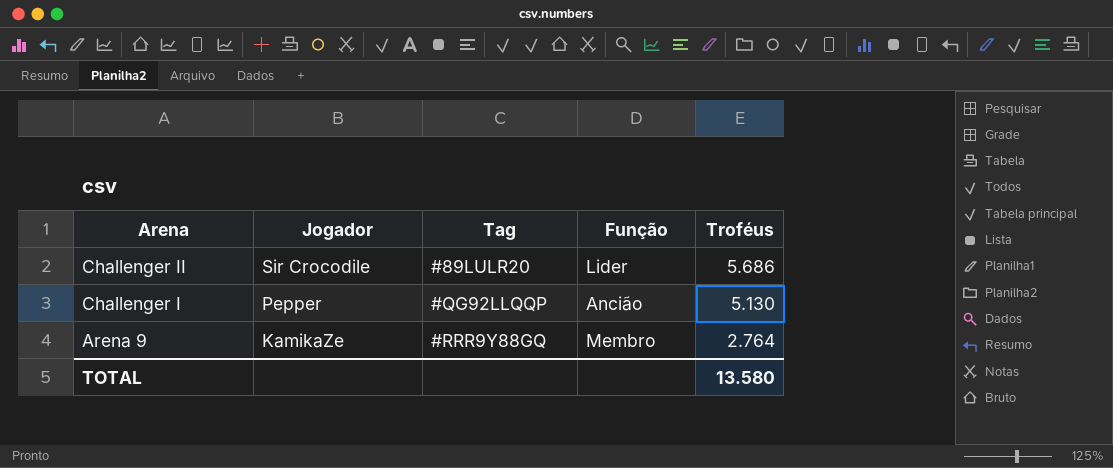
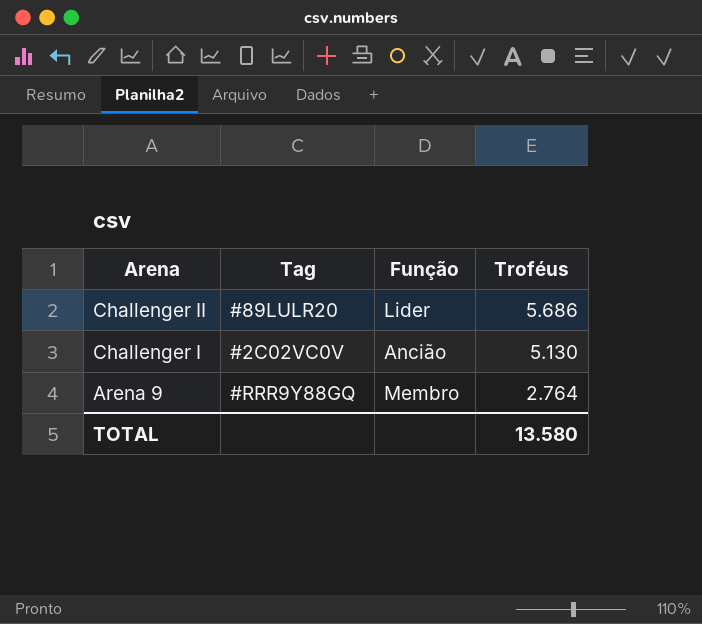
column Jogador | position: 2 -> none
Challenger I | Tag: #QG92LLQQP -> #2C02VC0V

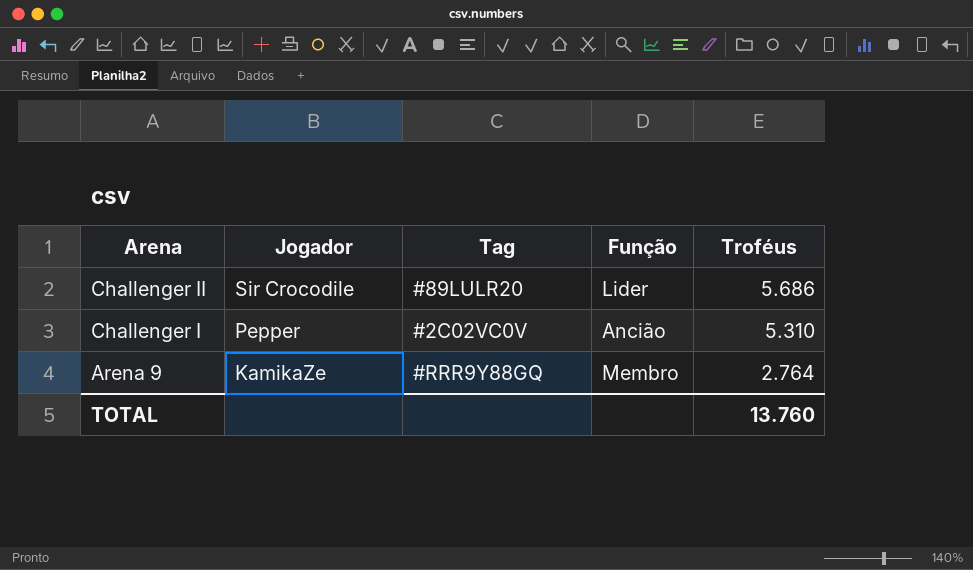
column Jogador | position: none -> 2
Challenger I | Troféus: 5.130 -> 5.310
TOTAL | Troféus: 13.580 -> 13.760

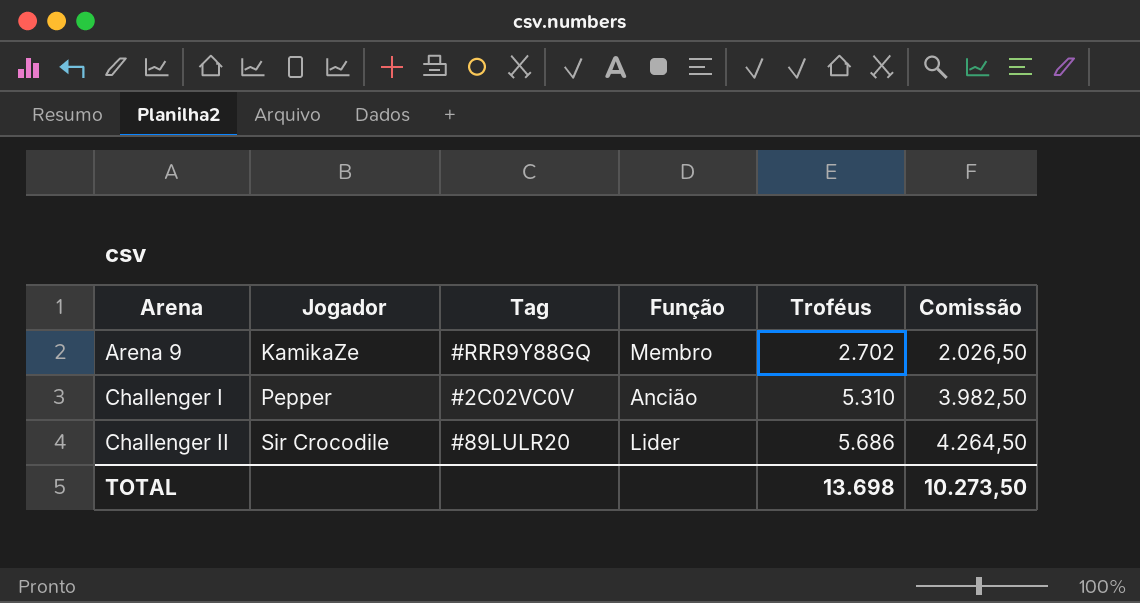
row order: Arena descending -> Arena ascending
column Comissão | formula: none -> [Troféus] * 0,75
Arena 9 | Troféus: 2.764 -> 2.702
TOTAL | Troféus: 13.760 -> 13.698

